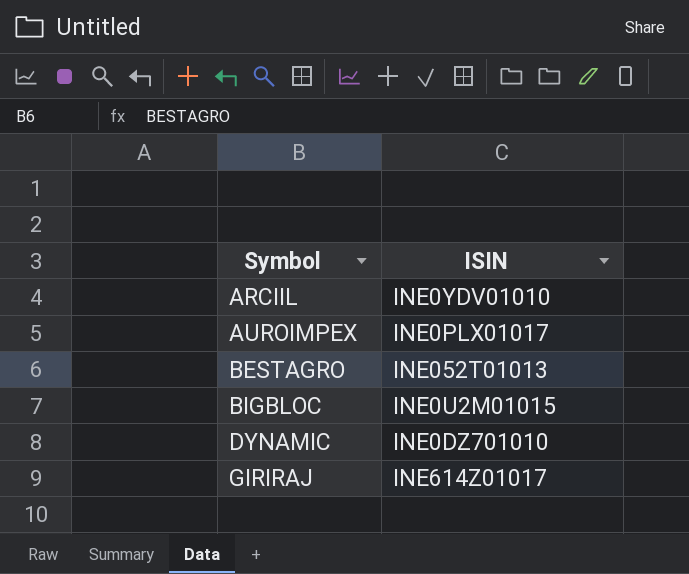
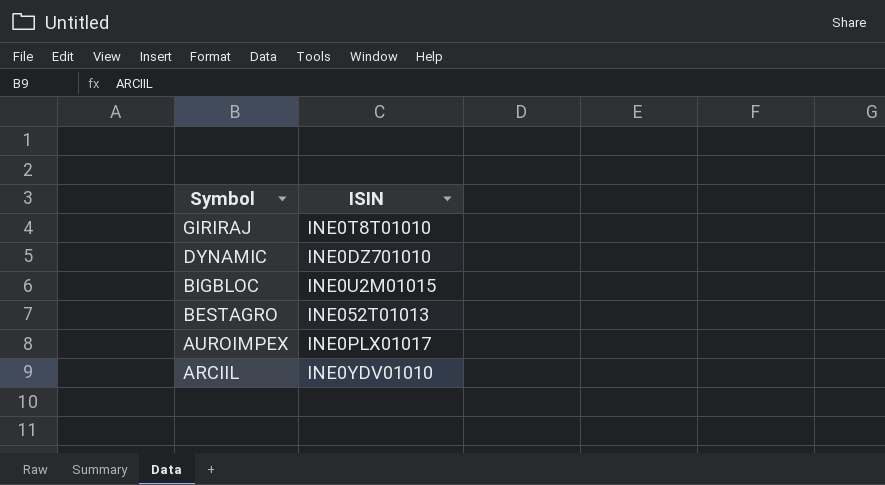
row order: Symbol ascending -> Symbol descending
GIRIRAJ | ISIN: INE614Z01017 -> INE0T8T01010

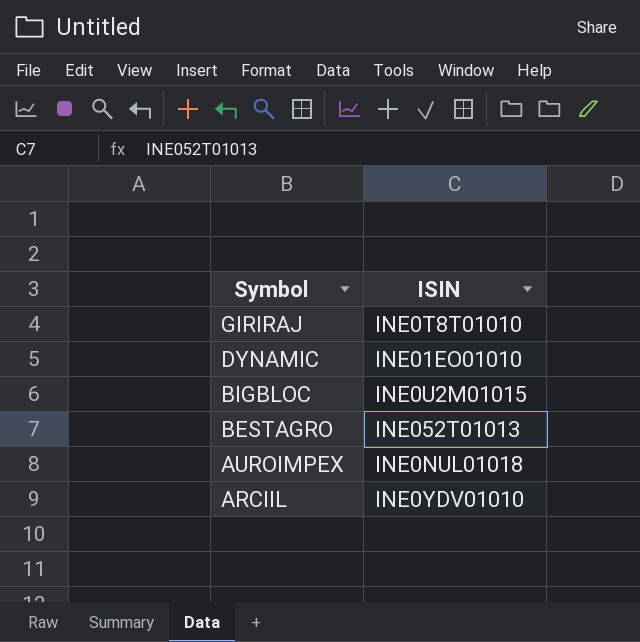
DYNAMIC | ISIN: INE0DZ701010 -> INE01EO01010
AUROIMPEX | ISIN: INE0PLX01017 -> INE0NUL01018

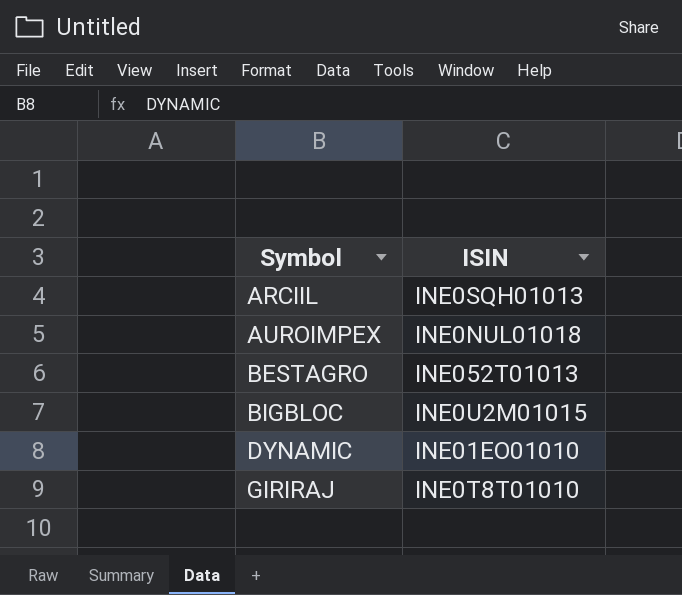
row order: Symbol descending -> Symbol ascending
ARCIIL | ISIN: INE0YDV01010 -> INE0SQH01013

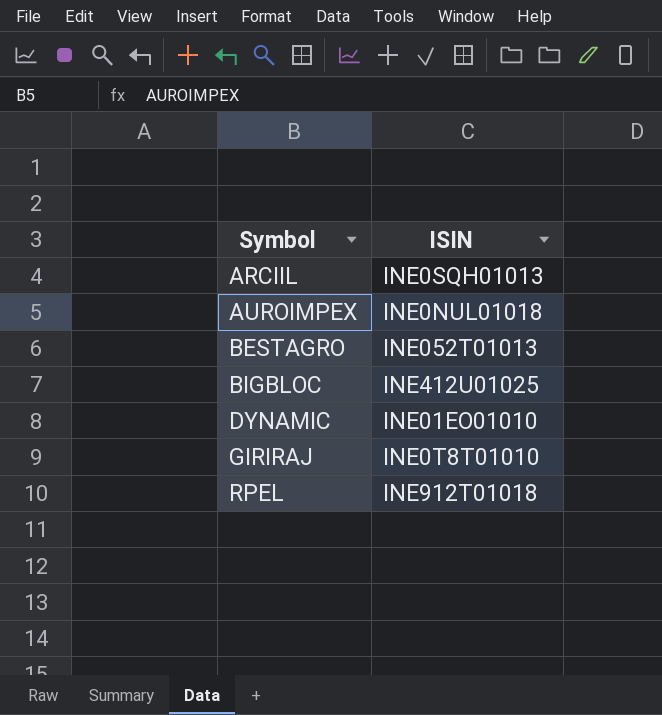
BIGBLOC | ISIN: INE0U2M01015 -> INE412U01025
row RPEL: none -> INE912T01018

